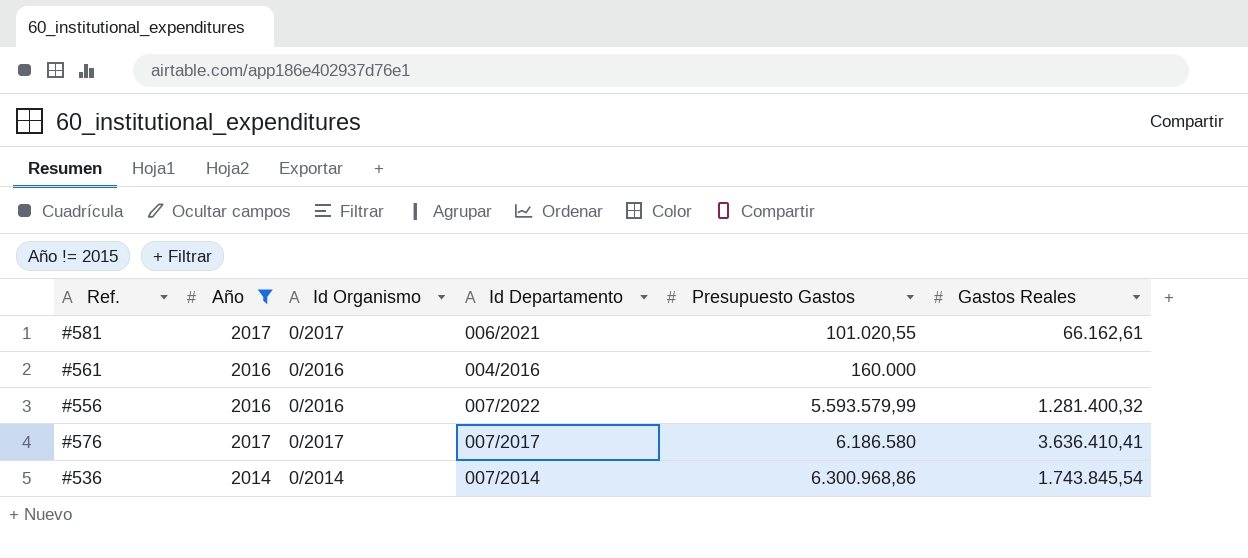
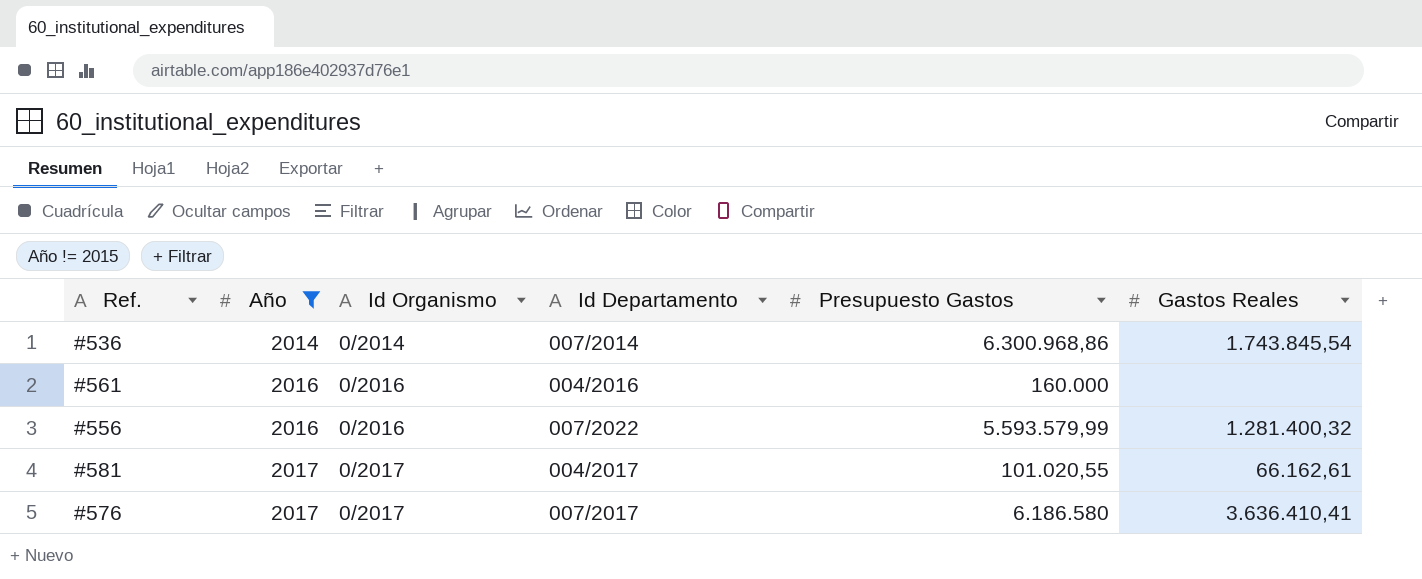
row order: Presupuesto Gastos ascending -> Año ascending
#581 | Id Departamento: 006/2021 -> 004/2017

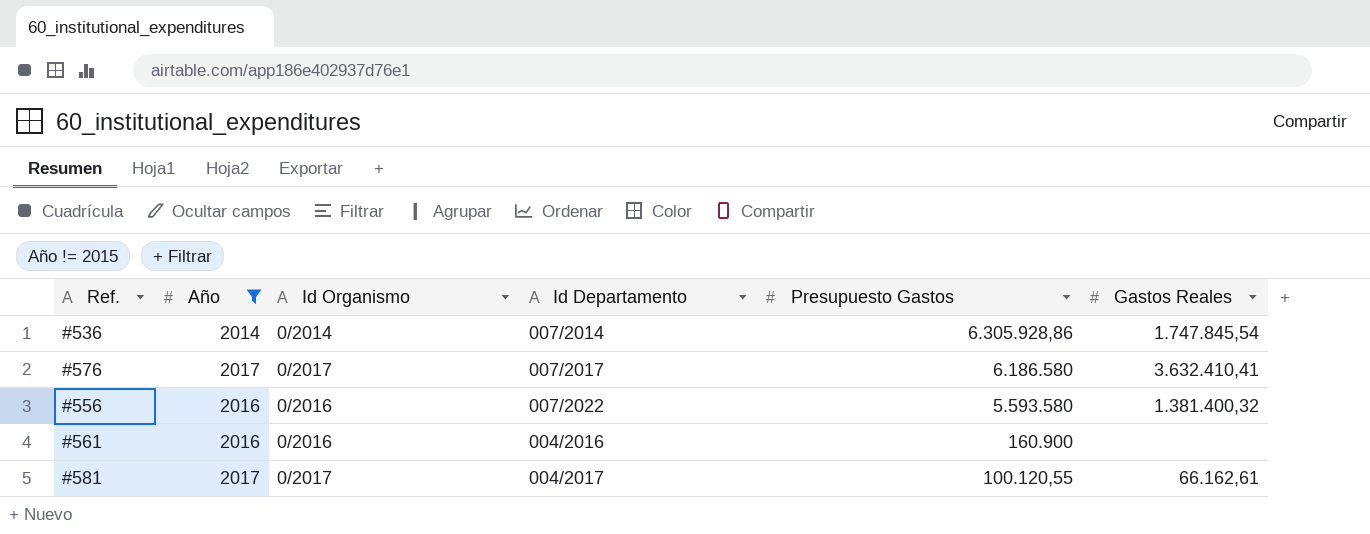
row order: Año ascending -> Presupuesto Gastos descending
#536 | Presupuesto Gastos: 6.300.968,86 -> 6.305.928,86
#536 | Gastos Reales: 1.743.845,54 -> 1.747.845,54
#576 | Gastos Reales: 3.636.410,41 -> 3.632.410,41
#556 | Presupuesto Gastos: 5.593.579,99 -> 5.593.580
#556 | Gastos Reales: 1.281.400,32 -> 1.381.400,32
#561 | Presupuesto Gastos: 160.000 -> 160.900
#581 | Presupuesto Gastos: 101.020,55 -> 100.120,55

